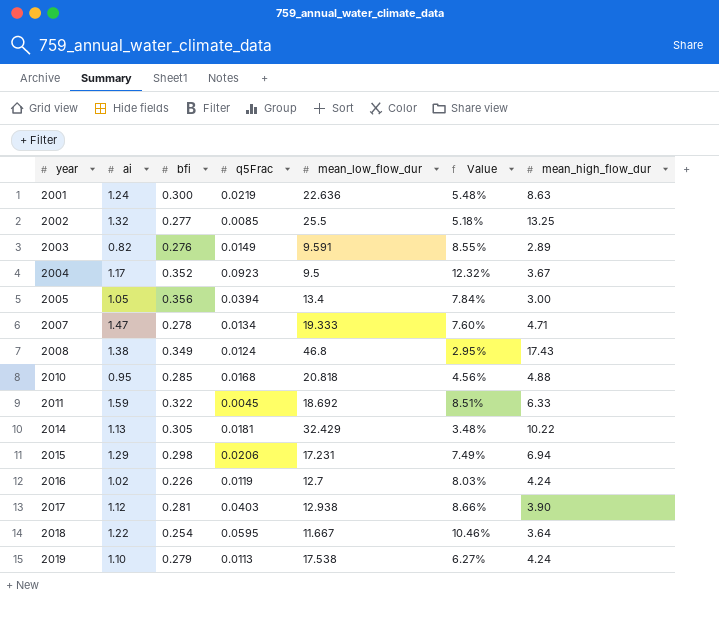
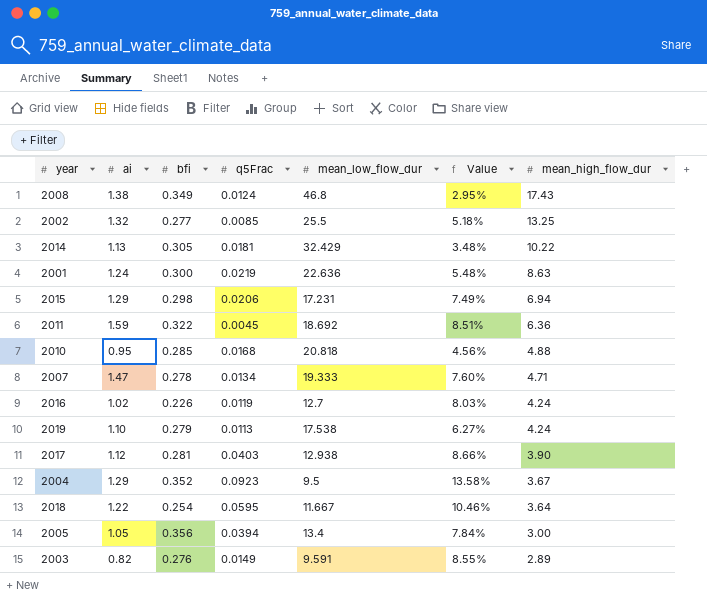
row order: year ascending -> mean_high_flow_dur descending
2011 | mean_high_flow_dur: 6.33 -> 6.36
2004 | ai: 1.17 -> 1.29
2004 | Value: 12.32% -> 13.58%

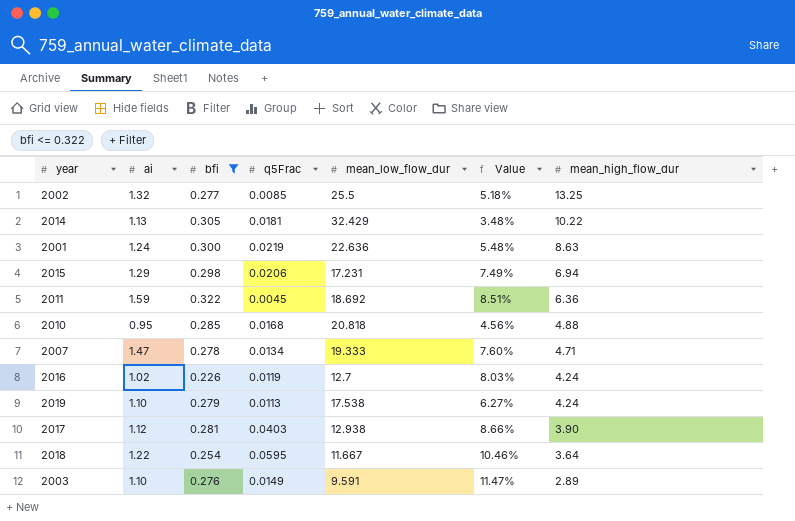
filter: none -> bfi <= 0.322
2003 | ai: 0.82 -> 1.10
2003 | Value: 8.55% -> 11.47%

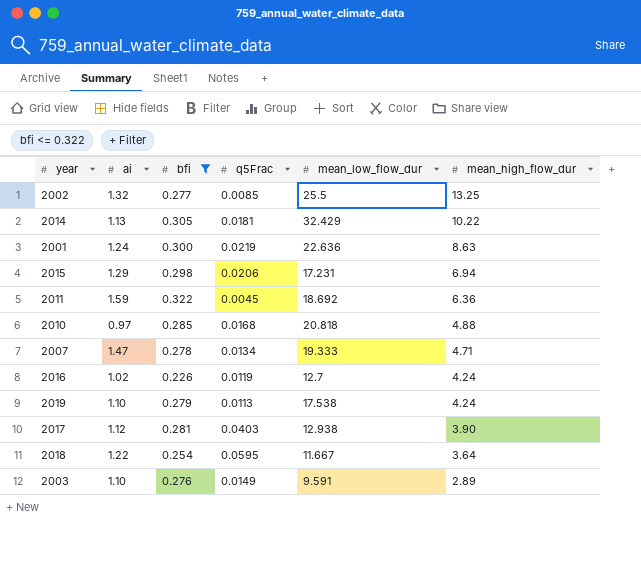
column Value | formula: [ai] / [mean_low_flow_dur] -> none
2010 | ai: 0.95 -> 0.97

